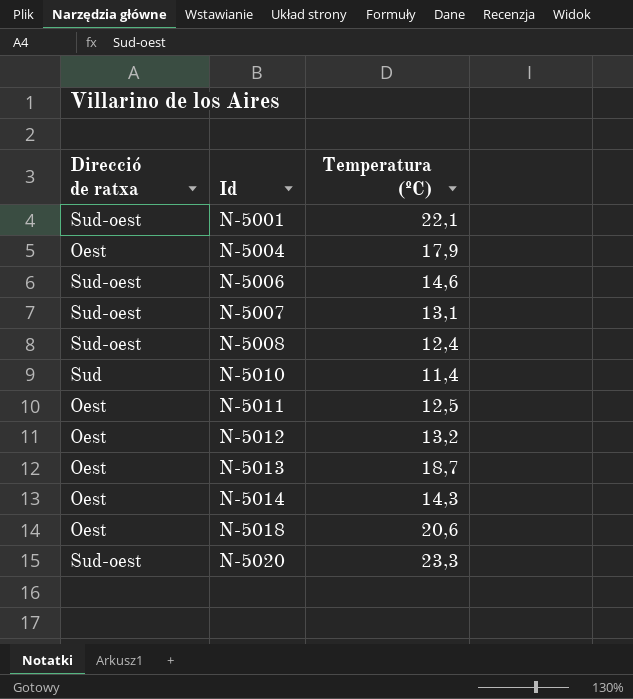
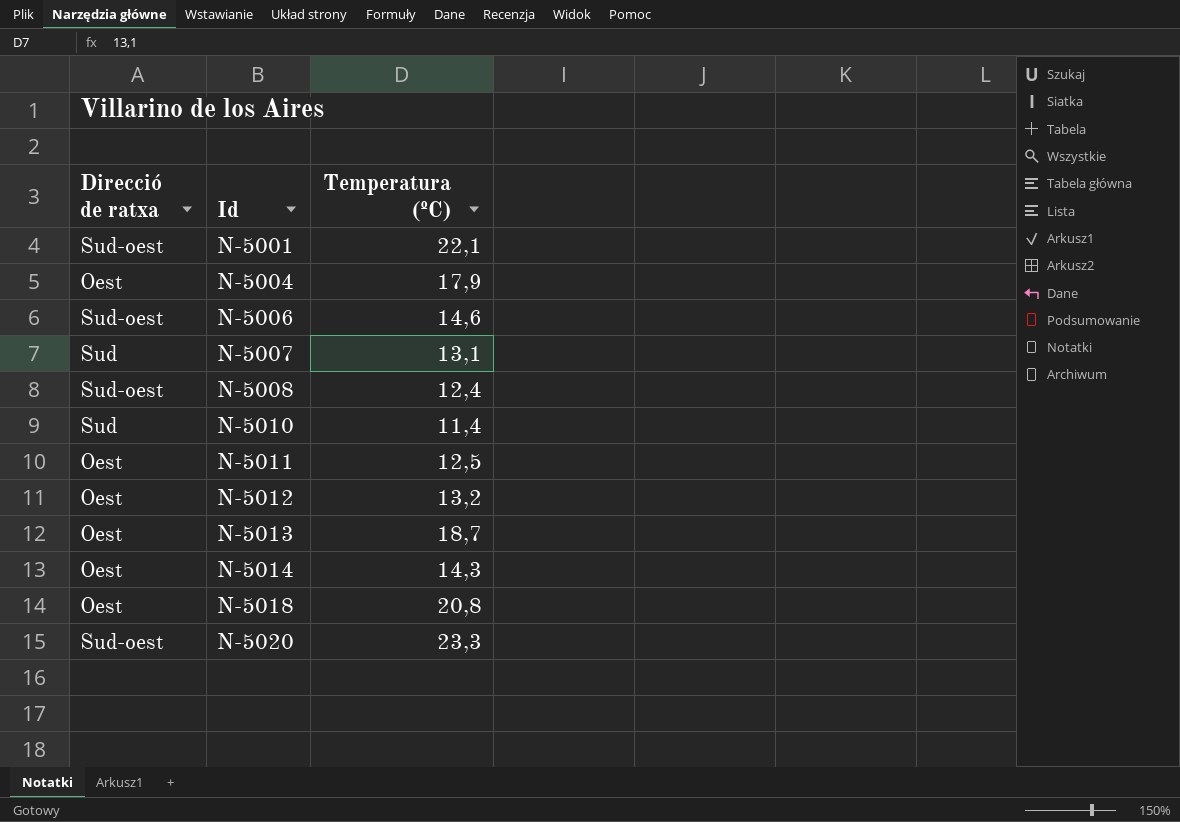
N-5007 | Direcció de ratxa: Sud-oest -> Sud
N-5018 | Temperatura (ºC): 20,6 -> 20,8

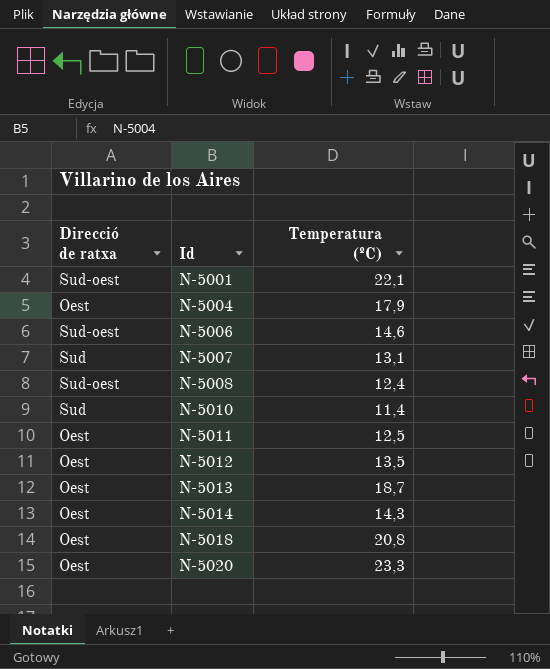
N-5012 | Temperatura (ºC): 13,2 -> 13,5
N-5020 | Direcció de ratxa: Sud-oest -> Oest

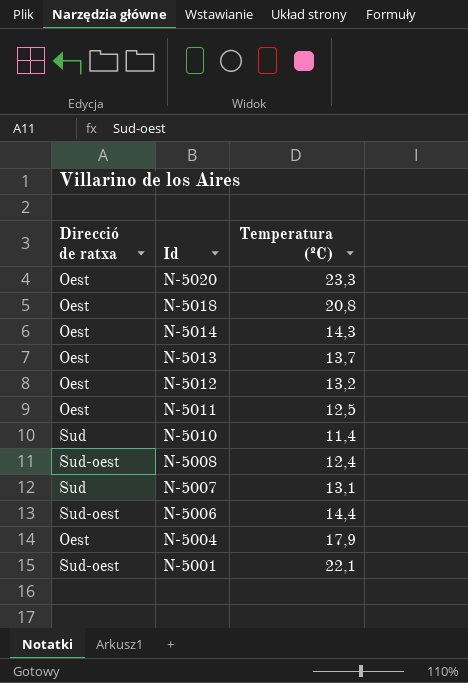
row order: Id ascending -> Id descending
N-5013 | Temperatura (ºC): 18,7 -> 13,7
N-5012 | Temperatura (ºC): 13,5 -> 13,2
N-5006 | Temperatura (ºC): 14,6 -> 14,4

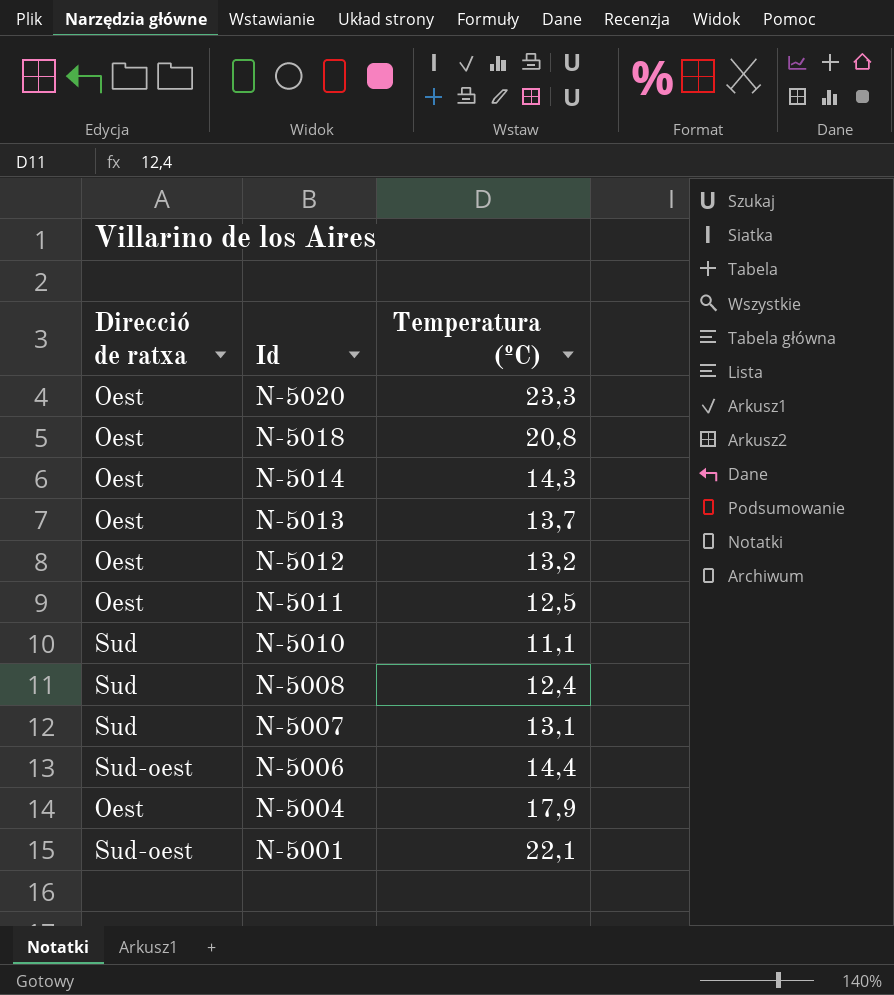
N-5010 | Temperatura (ºC): 11,4 -> 11,1
N-5008 | Direcció de ratxa: Sud-oest -> Sud

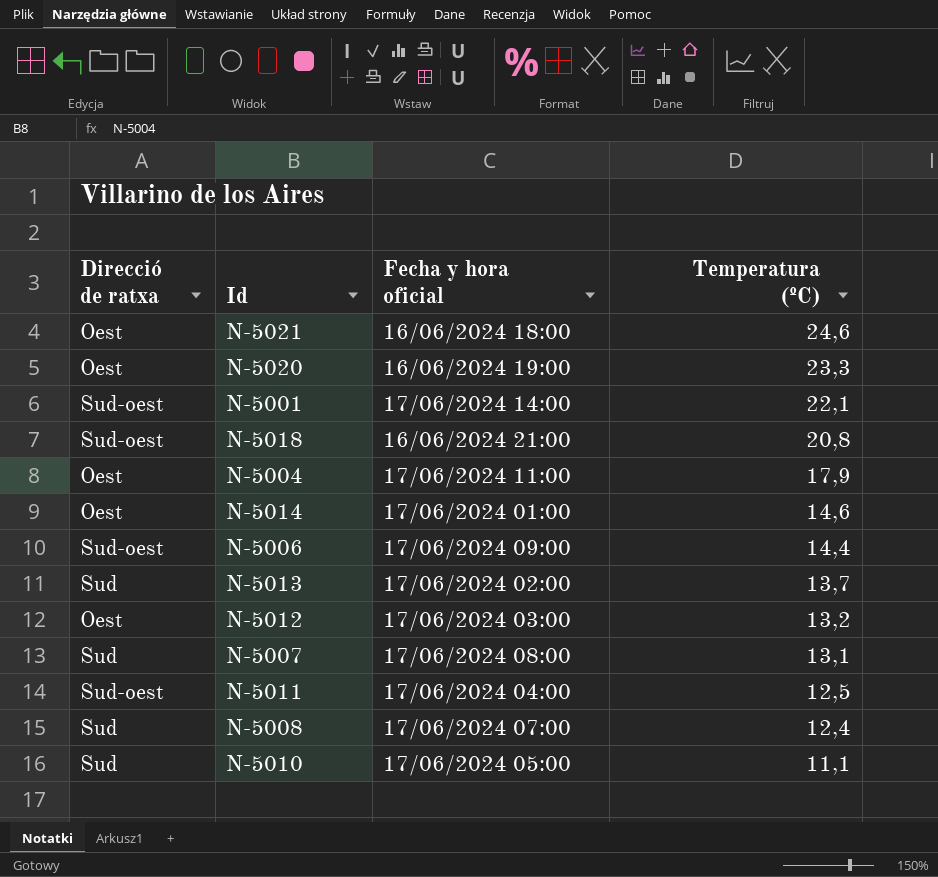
row order: Id descending -> Temperatura (ºC) descending
column Fecha y hora oficial | position: none -> 3
row N-5021: none -> Oest | 16/06/2024 18:00 | 24,6
N-5018 | Direcció de ratxa: Oest -> Sud-oest
N-5014 | Temperatura (ºC): 14,3 -> 14,6
N-5013 | Direcció de ratxa: Oest -> Sud
N-5011 | Direcció de ratxa: Oest -> Sud-oest

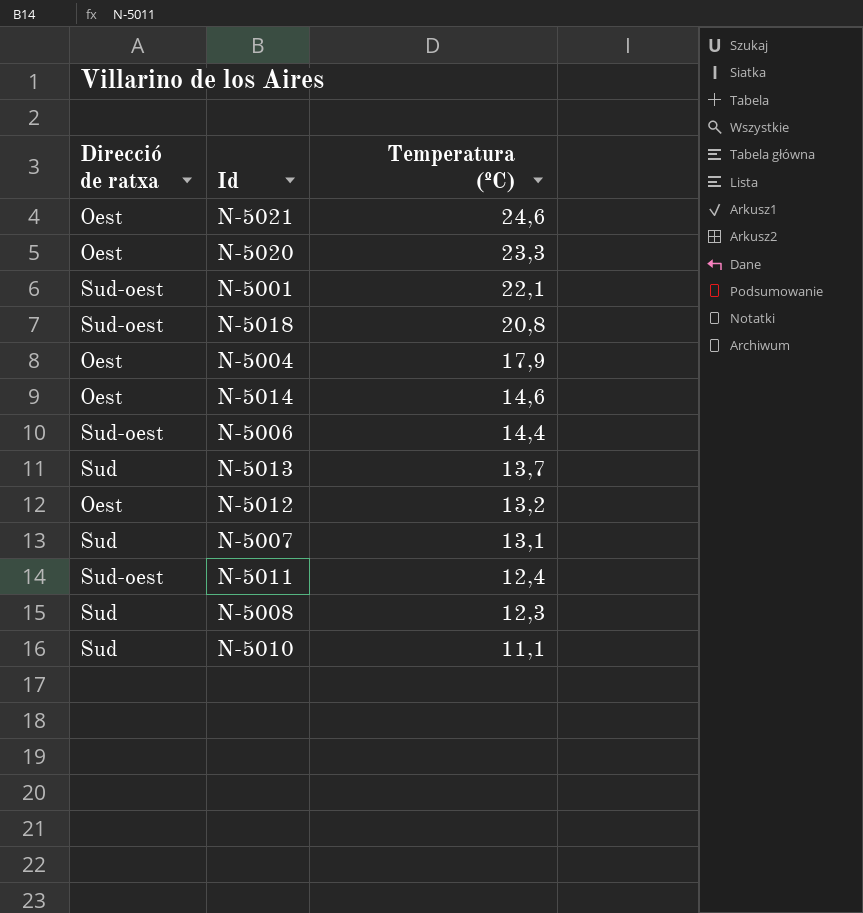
column Fecha y hora oficial | position: 3 -> none
N-5011 | Temperatura (ºC): 12,5 -> 12,4
N-5008 | Temperatura (ºC): 12,4 -> 12,3

